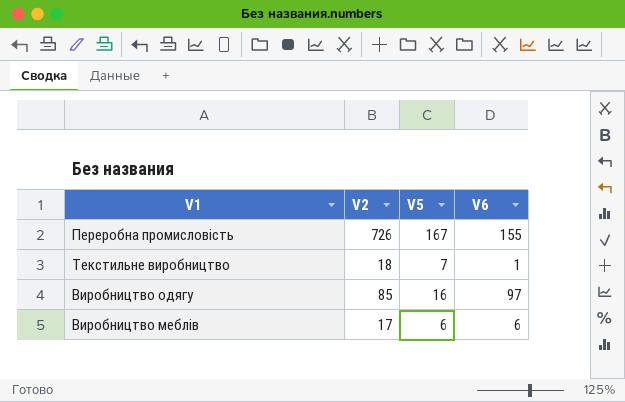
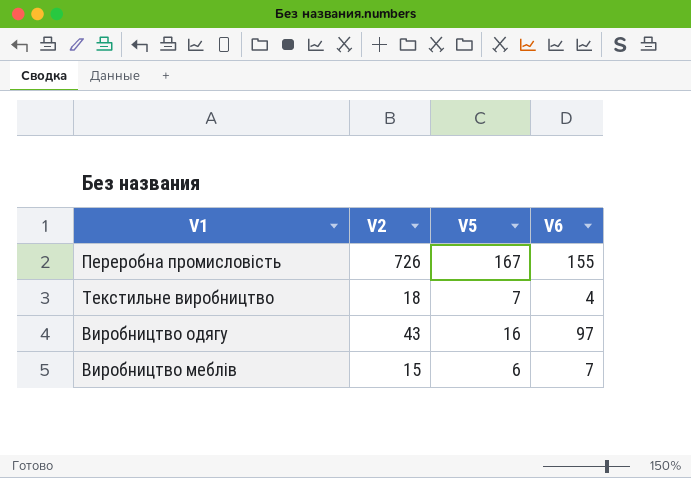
Текстильне виробництво | V6: 1 -> 4
Виробництво одягу | V2: 85 -> 43
Виробництво меблів | V2: 17 -> 15
Виробництво меблів | V6: 6 -> 7

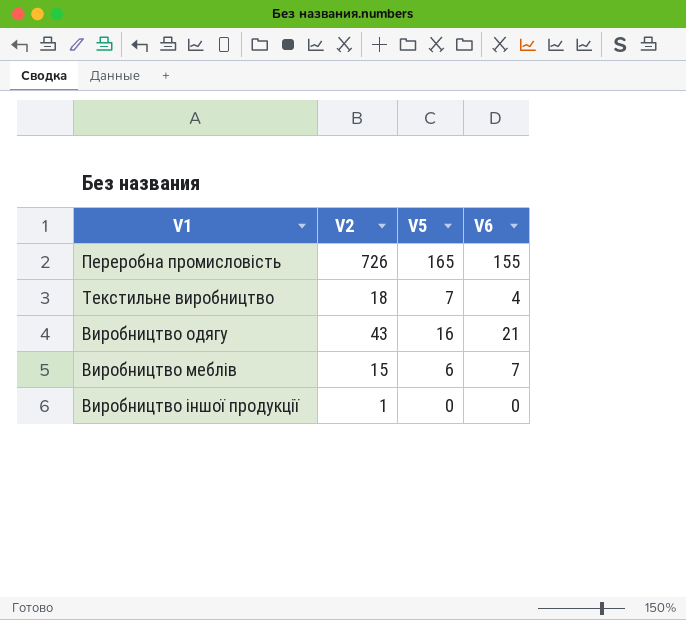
Переробна промисловість | V5: 167 -> 165
Виробництво одягу | V6: 97 -> 21
row Виробництво іншої продукції: none -> 1 | 0 | 0

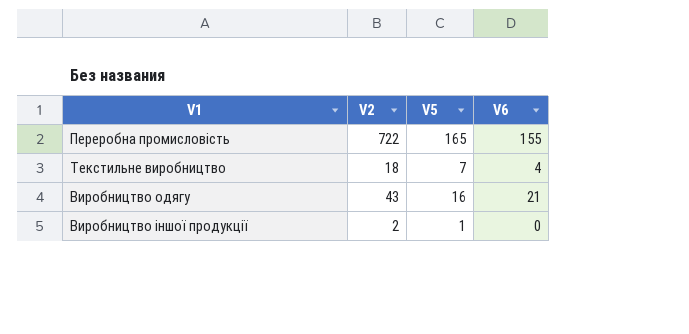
row Виробництво меблів: 15 | 6 | 7 -> none
Переробна промисловість | V2: 726 -> 722
Виробництво іншої продукції | V2: 1 -> 2
Виробництво іншої продукції | V5: 0 -> 1

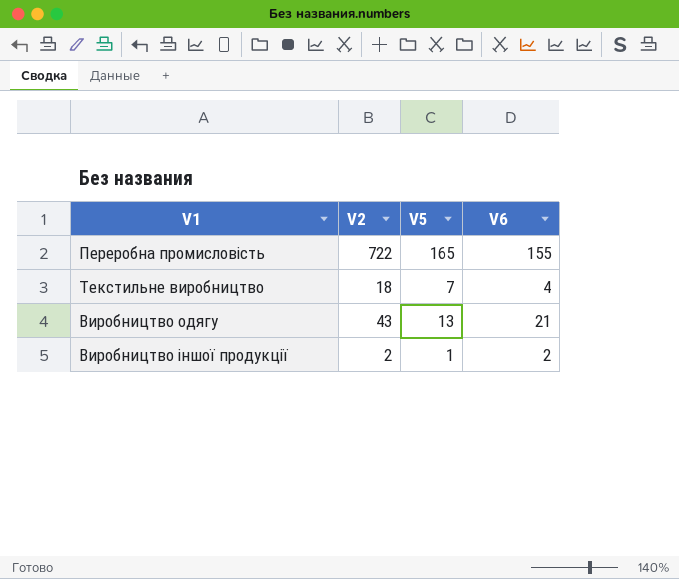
Виробництво одягу | V5: 16 -> 13
Виробництво іншої продукції | V6: 0 -> 2

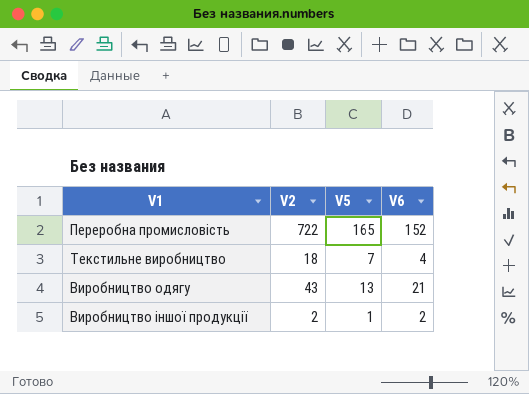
Переробна промисловість | V6: 155 -> 152

